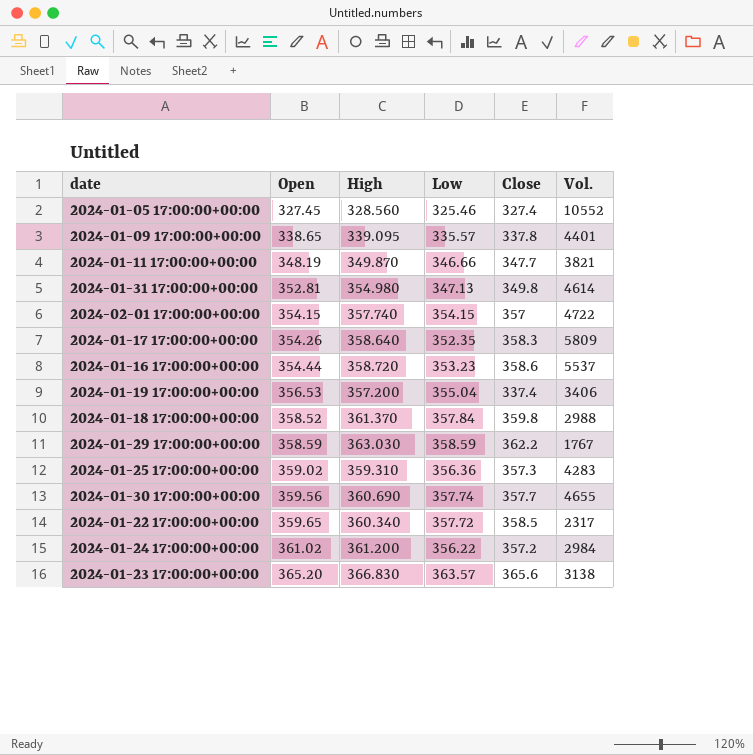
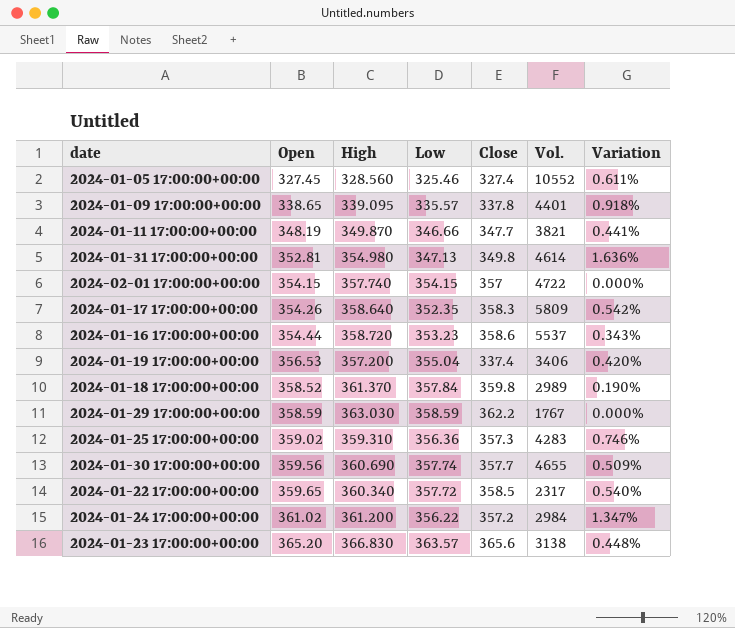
column Variation | formula: none -> ([Open] - [Low]) / [Low]
2024-01-18 17:00:00+00:00 | Vol.: 2988 -> 2989

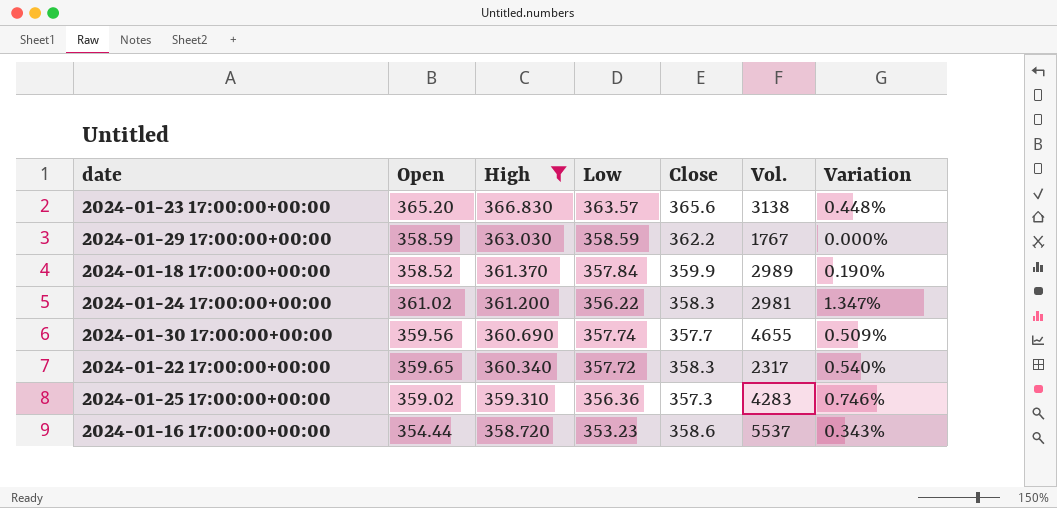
filter: none -> High >= 358.720
row order: Open ascending -> High descending
2024-01-18 17:00:00+00:00 | Close: 359.8 -> 359.9
2024-01-24 17:00:00+00:00 | Close: 357.2 -> 358.3
2024-01-24 17:00:00+00:00 | Vol.: 2984 -> 2981
2024-01-22 17:00:00+00:00 | Close: 358.5 -> 358.3

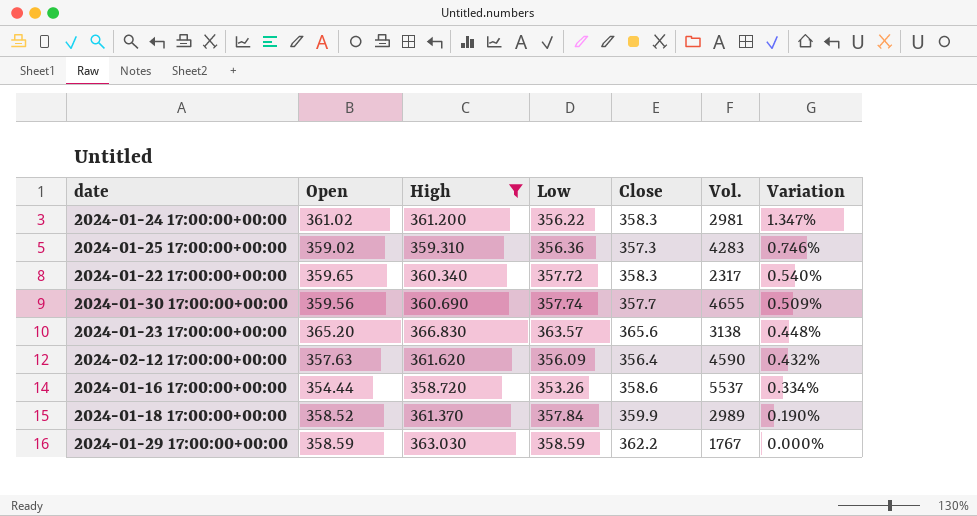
row order: High descending -> Variation descending
row 2024-02-12 17:00:00+00:00: none -> 357.63 | 361.620 | 356.09 | 356.4 | 4590 | 0.432%
2024-01-16 17:00:00+00:00 | Low: 353.23 -> 353.26
2024-01-16 17:00:00+00:00 | Variation: 0.343% -> 0.334%

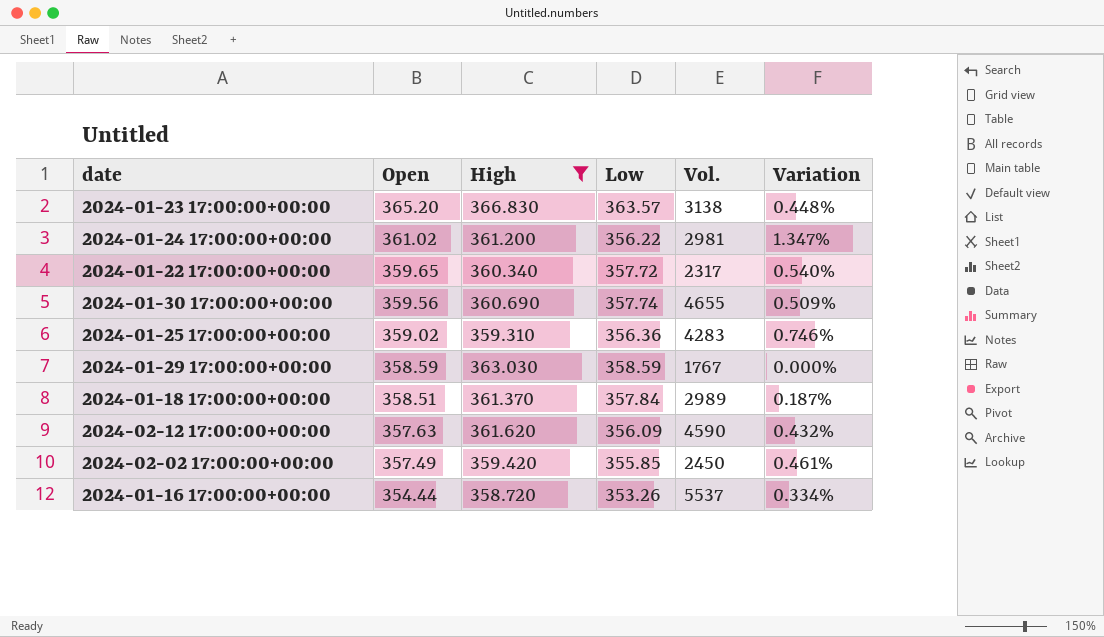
row order: Variation descending -> Open descending
column Close | position: 5 -> none
2024-01-18 17:00:00+00:00 | Open: 358.52 -> 358.51
2024-01-18 17:00:00+00:00 | Variation: 0.190% -> 0.187%
row 2024-02-02 17:00:00+00:00: none -> 357.49 | 359.420 | 355.85 | 2450 | 0.461%

